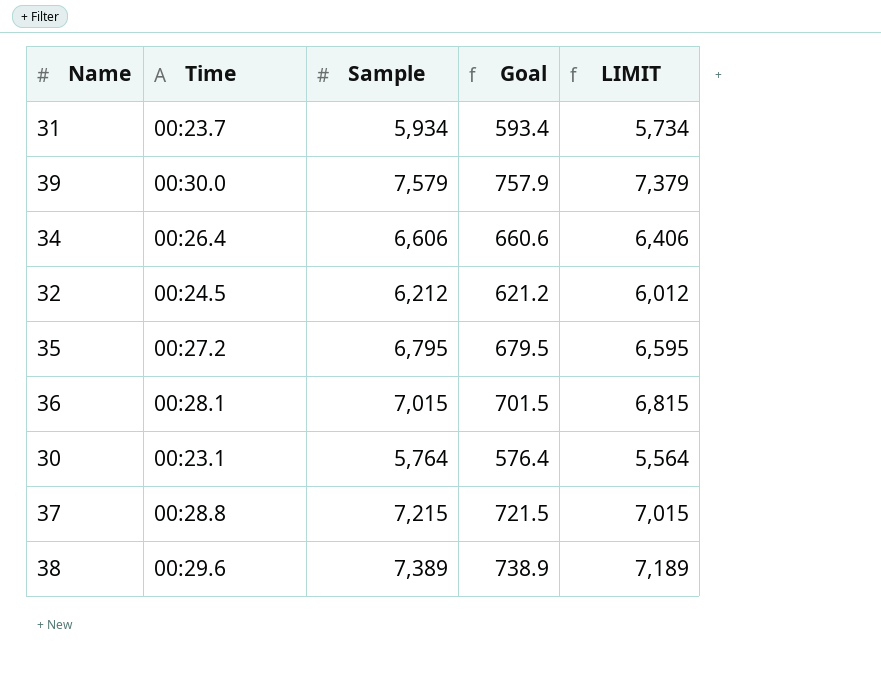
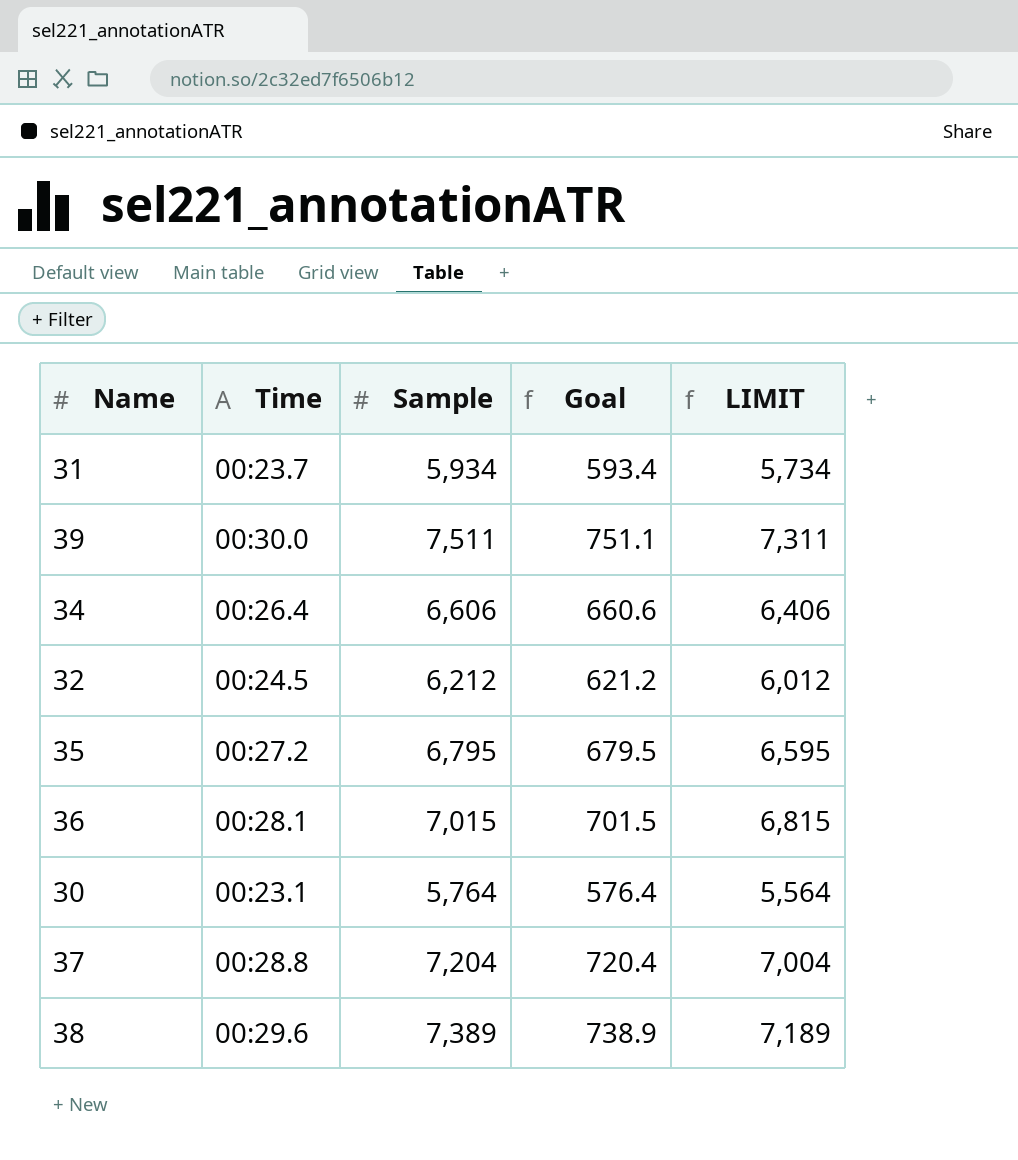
39 | Sample: 7,579 -> 7,511
39 | Goal: 757.9 -> 751.1
39 | LIMIT: 7,379 -> 7,311
37 | Sample: 7,215 -> 7,204
37 | Goal: 721.5 -> 720.4
37 | LIMIT: 7,015 -> 7,004

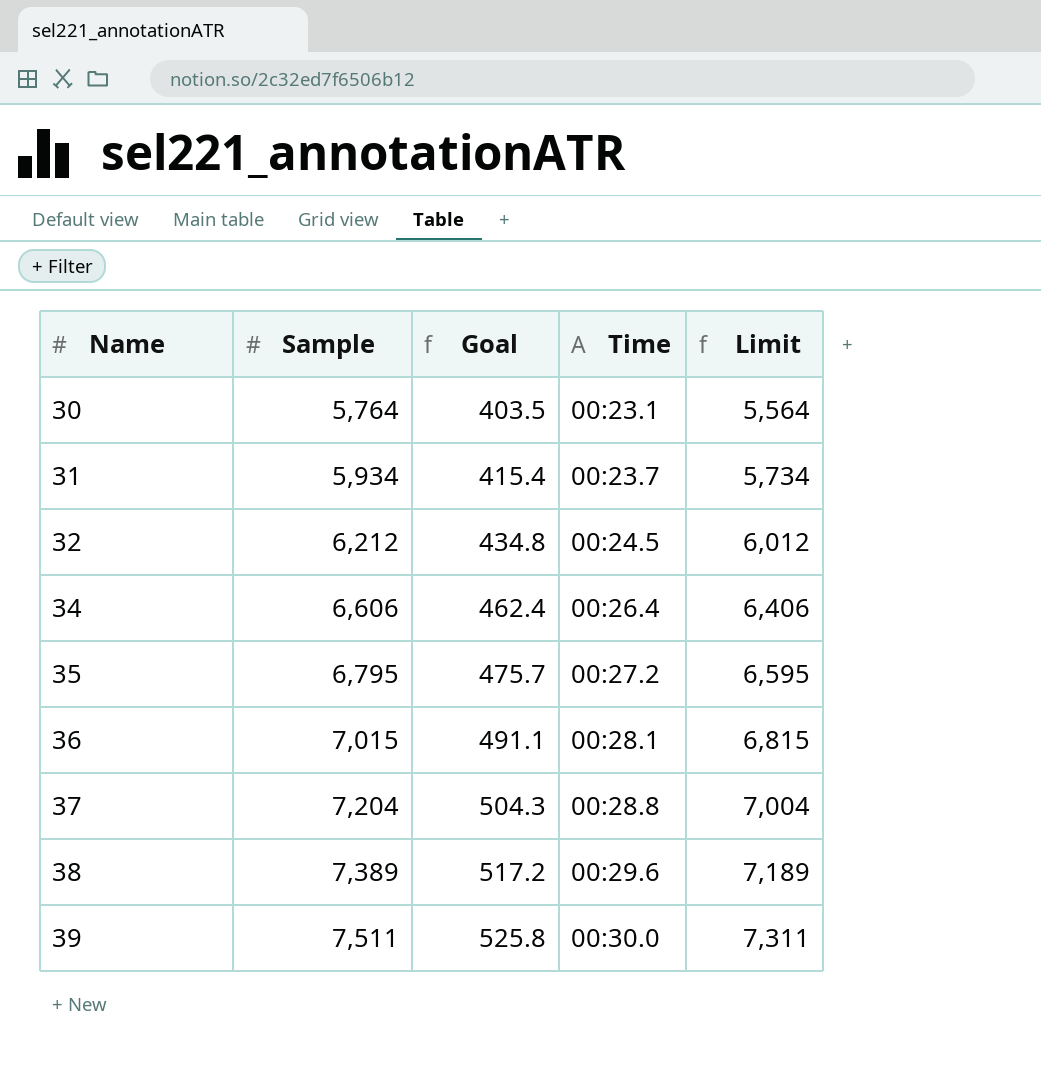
row order: none -> Name ascending
column Goal | formula: [Sample] * 0.1 -> [Sample] * 0.07
column Time | position: 2 -> 4
column name: LIMIT -> Limit

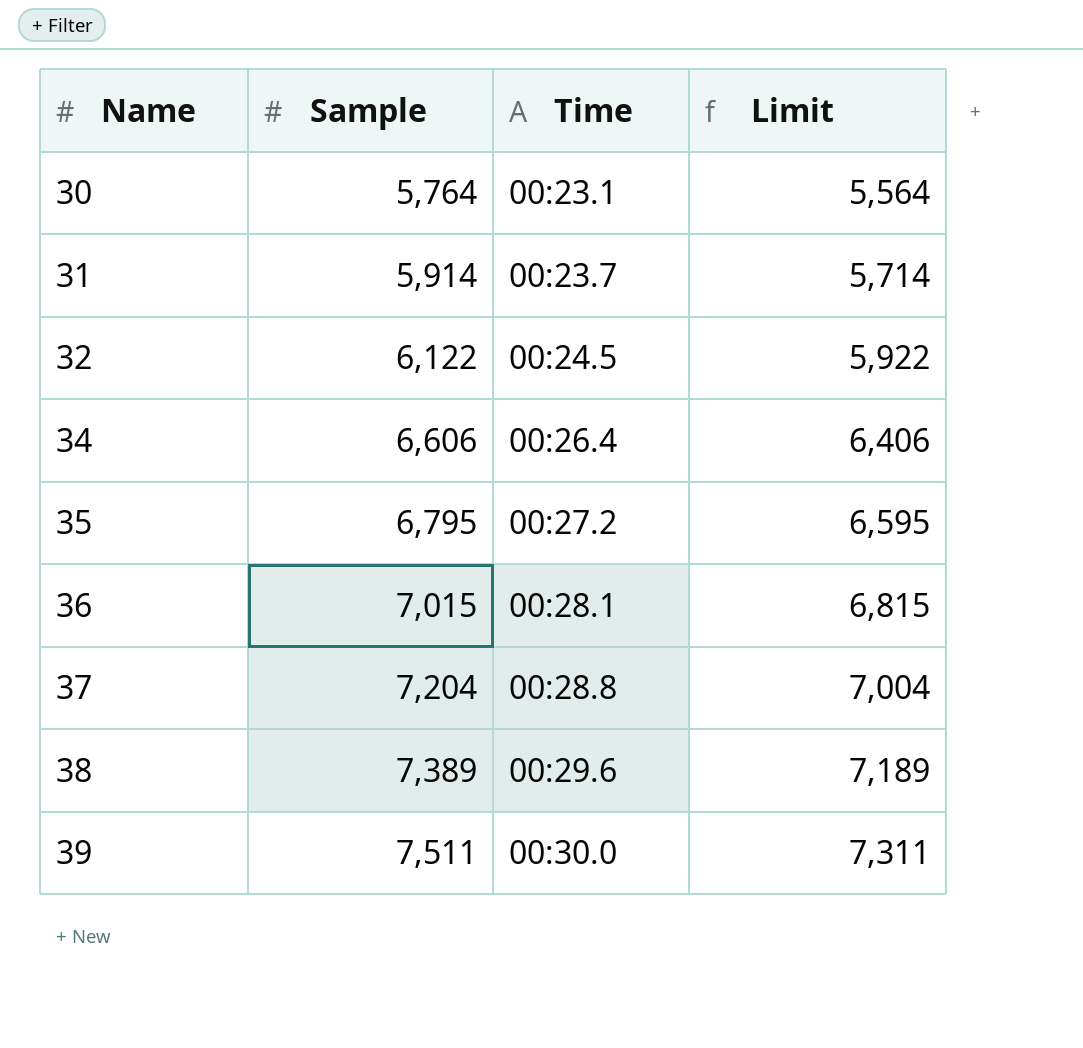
column Goal | formula: [Sample] * 0.07 -> none
31 | Sample: 5,934 -> 5,914
31 | Limit: 5,734 -> 5,714
32 | Sample: 6,212 -> 6,122
32 | Limit: 6,012 -> 5,922

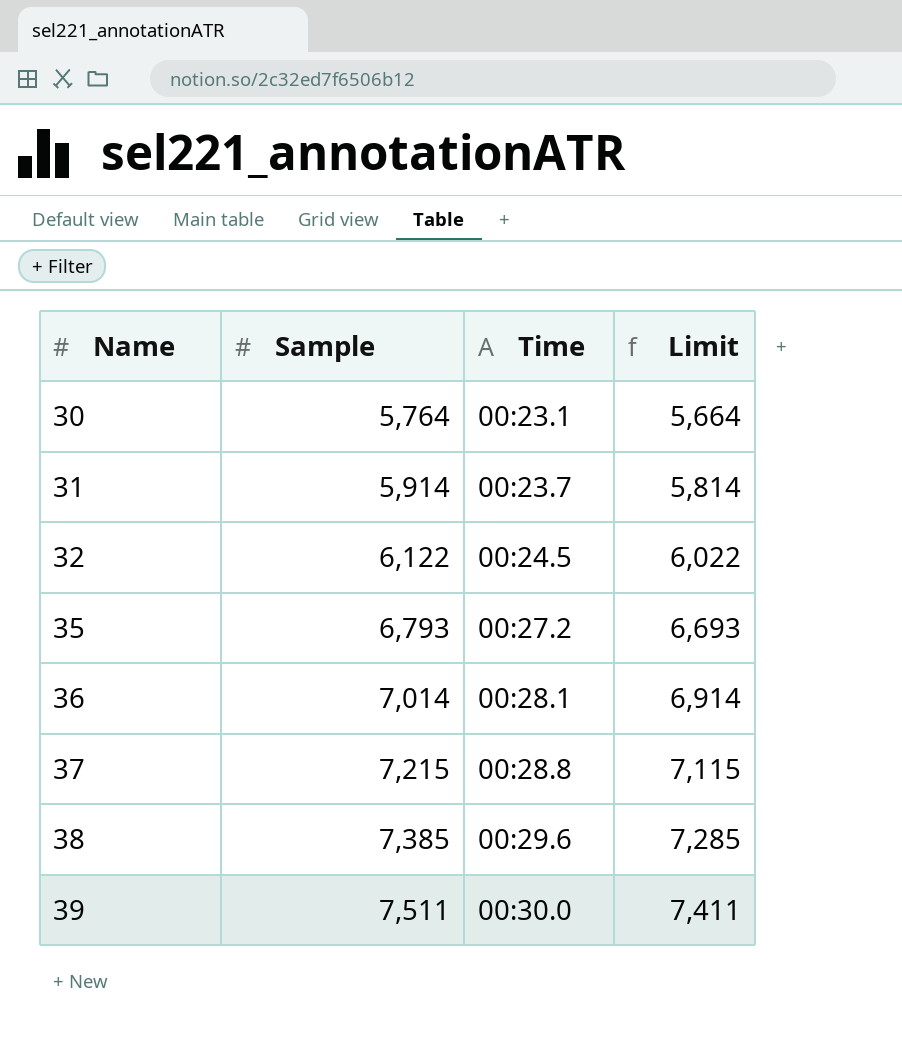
column Limit | formula: [Sample] - 200 -> [Sample] - 100
row 34: 6,606 | 00:26.4 | 6,406 -> none
35 | Sample: 6,795 -> 6,793
36 | Sample: 7,015 -> 7,014
37 | Sample: 7,204 -> 7,215
38 | Sample: 7,389 -> 7,385

